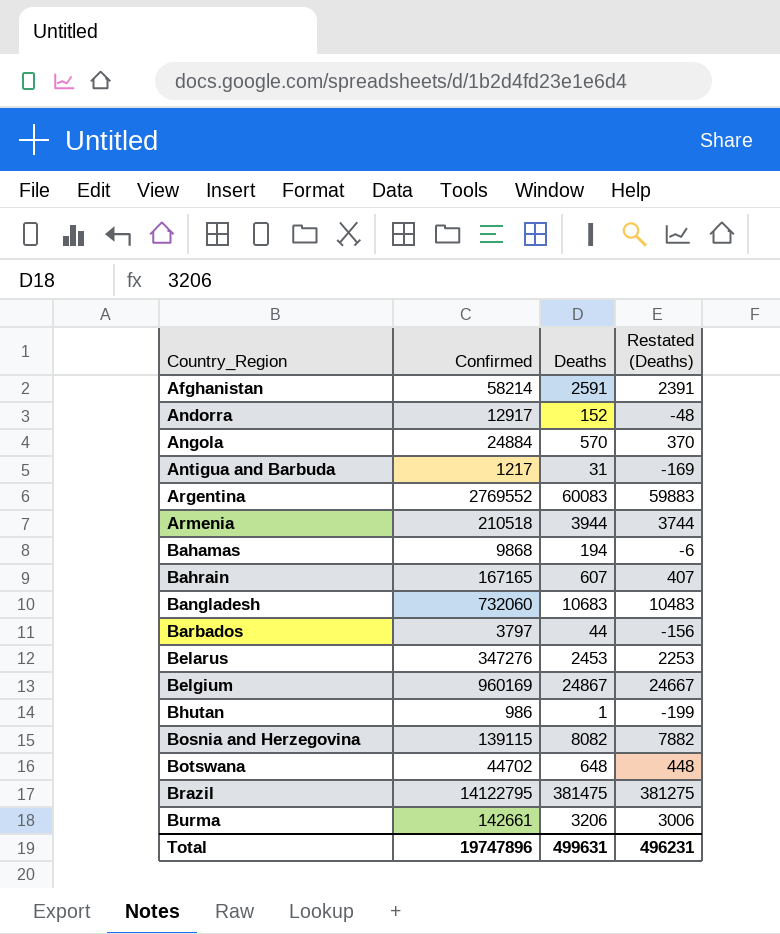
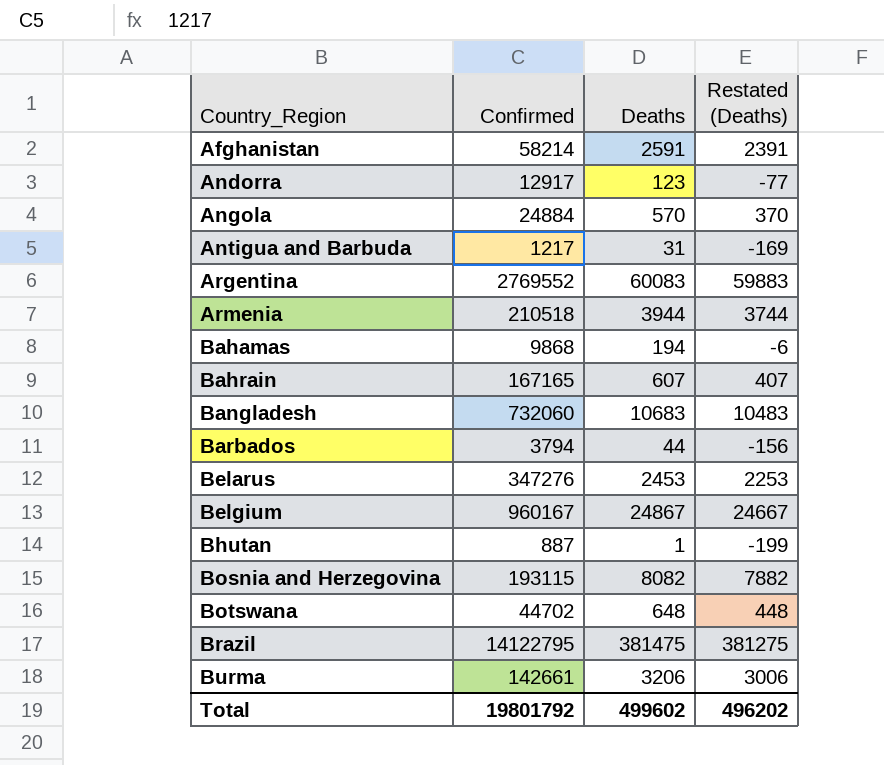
Andorra | Deaths: 152 -> 123
Andorra | Restated (Deaths): -48 -> -77
Barbados | Confirmed: 3797 -> 3794
Belgium | Confirmed: 960169 -> 960167
Bhutan | Confirmed: 986 -> 887
Bosnia and Herzegovina | Confirmed: 139115 -> 193115
Total | Confirmed: 19747896 -> 19801792
Total | Deaths: 499631 -> 499602
Total | Restated (Deaths): 496231 -> 496202

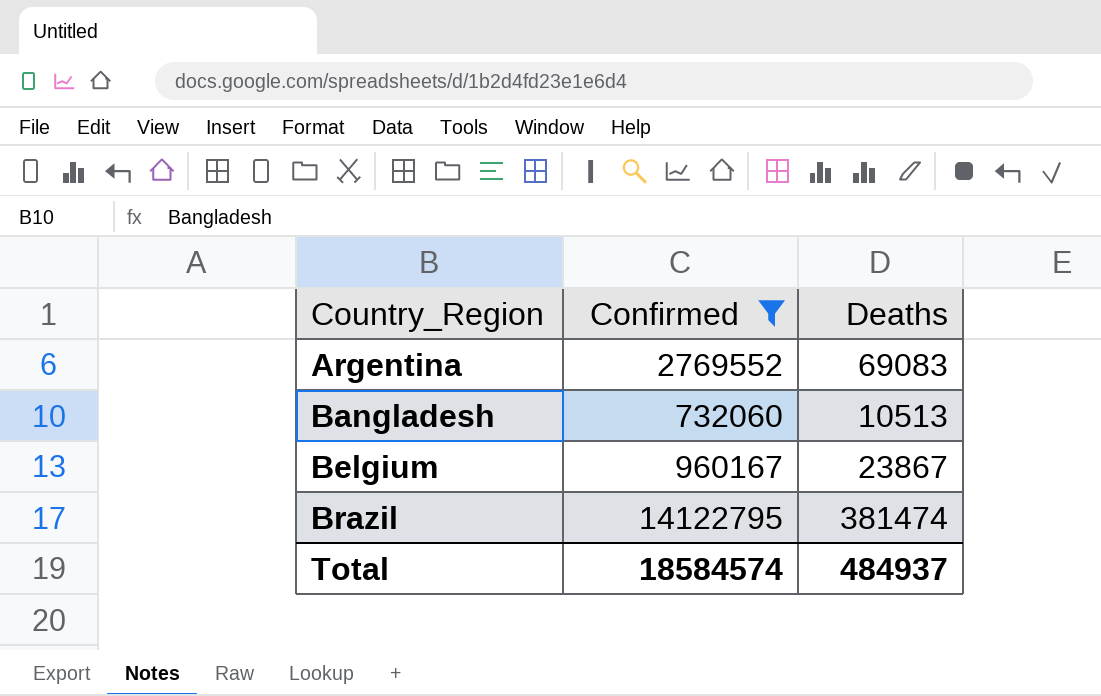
filter: none -> Confirmed >= 732060
column Restated (Deaths) | formula: [Deaths] - 200 -> none
Argentina | Deaths: 60083 -> 69083
Bangladesh | Deaths: 10683 -> 10513
Belgium | Deaths: 24867 -> 23867
Brazil | Deaths: 381475 -> 381474
Total | Confirmed: 19801792 -> 18584574
Total | Deaths: 499602 -> 484937

